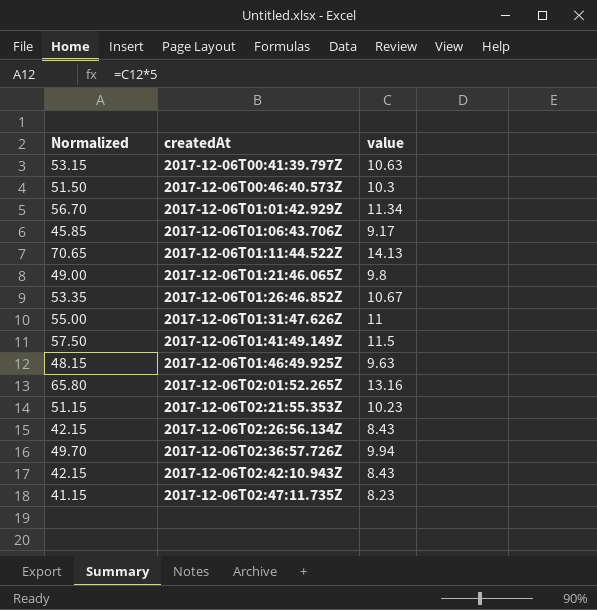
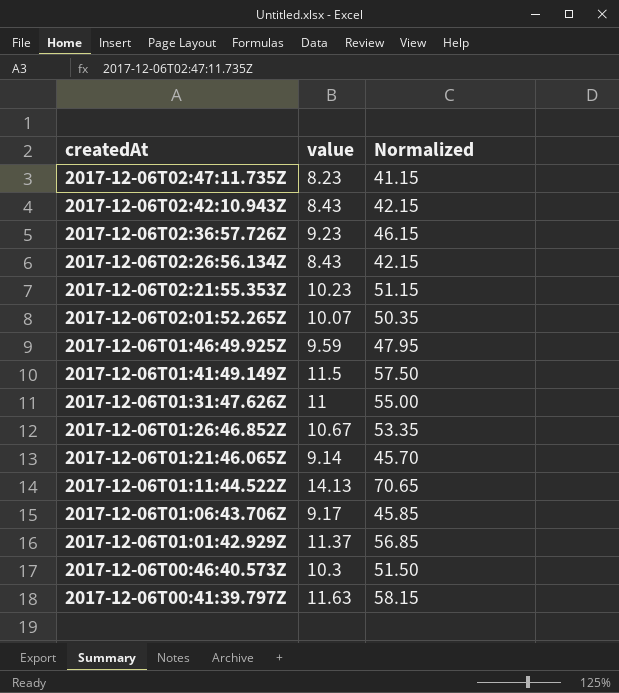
row order: createdAt ascending -> createdAt descending
column Normalized | position: 1 -> 3
2017-12-06T02:36:57.726Z | value: 9.94 -> 9.23
2017-12-06T02:36:57.726Z | Normalized: 49.70 -> 46.15
2017-12-06T02:01:52.265Z | value: 13.16 -> 10.07
2017-12-06T02:01:52.265Z | Normalized: 65.80 -> 50.35
2017-12-06T01:46:49.925Z | value: 9.63 -> 9.59
2017-12-06T01:46:49.925Z | Normalized: 48.15 -> 47.95
2017-12-06T01:21:46.065Z | value: 9.8 -> 9.14
2017-12-06T01:21:46.065Z | Normalized: 49.00 -> 45.70
2017-12-06T01:01:42.929Z | value: 11.34 -> 11.37
2017-12-06T01:01:42.929Z | Normalized: 56.70 -> 56.85
2017-12-06T00:41:39.797Z | value: 10.63 -> 11.63
2017-12-06T00:41:39.797Z | Normalized: 53.15 -> 58.15

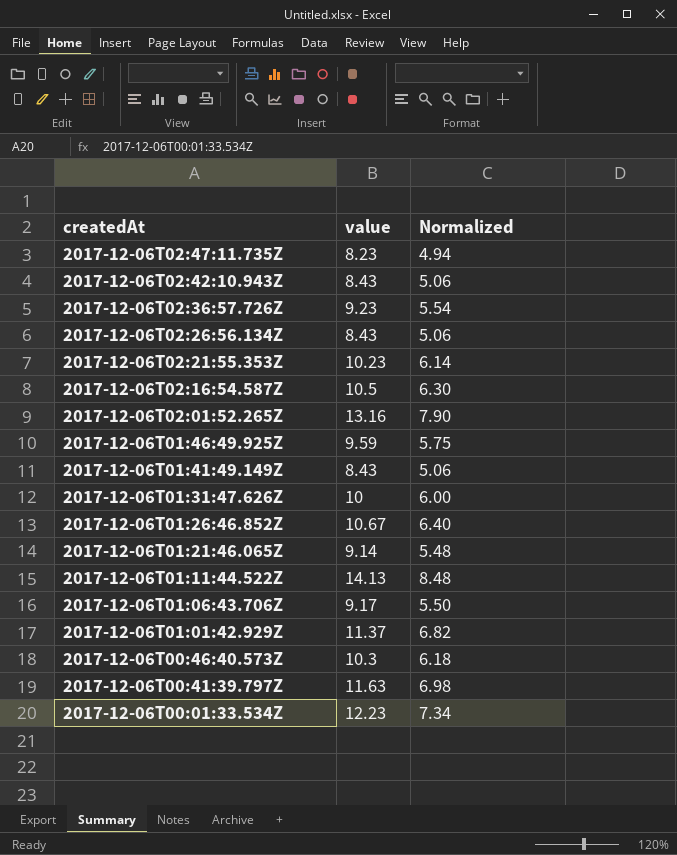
column Normalized | formula: [value] * 5 -> [value] * 0.6
row 2017-12-06T02:16:54.587Z: none -> 10.5 | 6.30
2017-12-06T02:01:52.265Z | value: 10.07 -> 13.16
2017-12-06T01:41:49.149Z | value: 11.5 -> 8.43
2017-12-06T01:31:47.626Z | value: 11 -> 10
row 2017-12-06T00:01:33.534Z: none -> 12.23 | 7.34

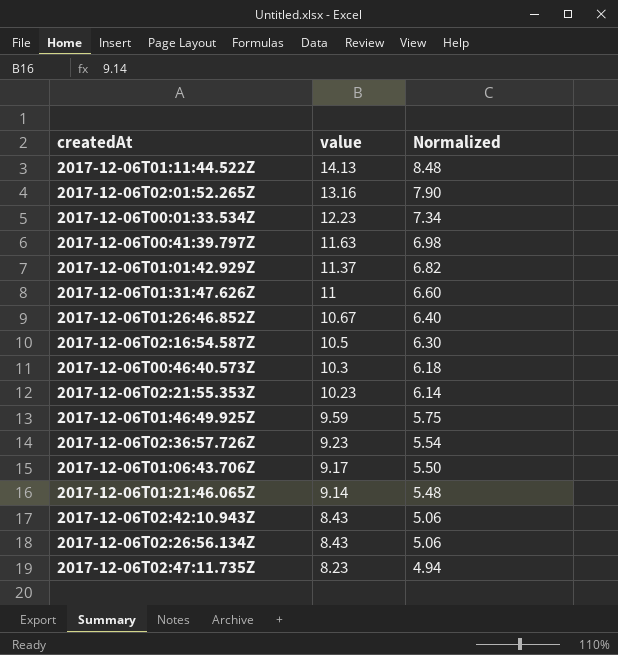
row order: createdAt descending -> value descending
row 2017-12-06T01:41:49.149Z: 8.43 | 5.06 -> none
2017-12-06T01:31:47.626Z | value: 10 -> 11
2017-12-06T01:31:47.626Z | Normalized: 6.00 -> 6.60

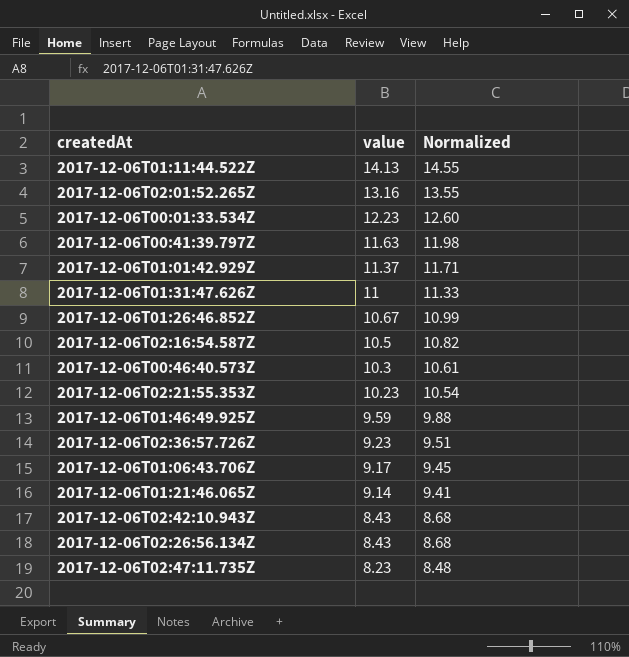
column Normalized | formula: [value] * 0.6 -> [value] * 1.03

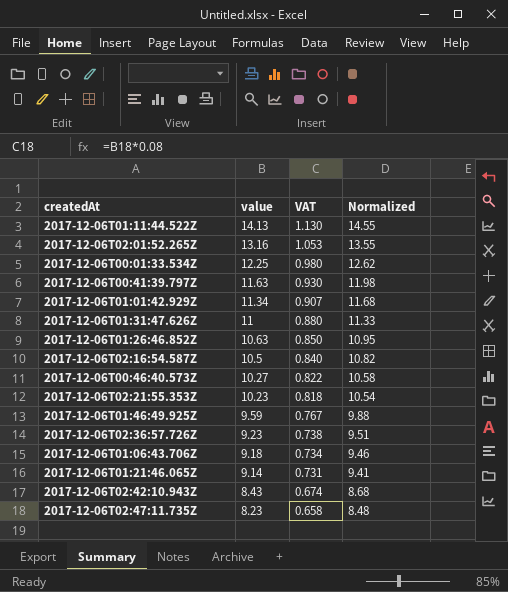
column VAT | formula: none -> [value] * 0.08
row 2017-12-06T02:26:56.134Z: 8.43 | 8.68 -> none
2017-12-06T00:01:33.534Z | value: 12.23 -> 12.25
2017-12-06T00:01:33.534Z | Normalized: 12.60 -> 12.62
2017-12-06T01:01:42.929Z | value: 11.37 -> 11.34
2017-12-06T01:01:42.929Z | Normalized: 11.71 -> 11.68
2017-12-06T01:26:46.852Z | value: 10.67 -> 10.63
2017-12-06T01:26:46.852Z | Normalized: 10.99 -> 10.95
2017-12-06T00:46:40.573Z | value: 10.3 -> 10.27
2017-12-06T00:46:40.573Z | Normalized: 10.61 -> 10.58
2017-12-06T01:06:43.706Z | value: 9.17 -> 9.18
2017-12-06T01:06:43.706Z | Normalized: 9.45 -> 9.46

